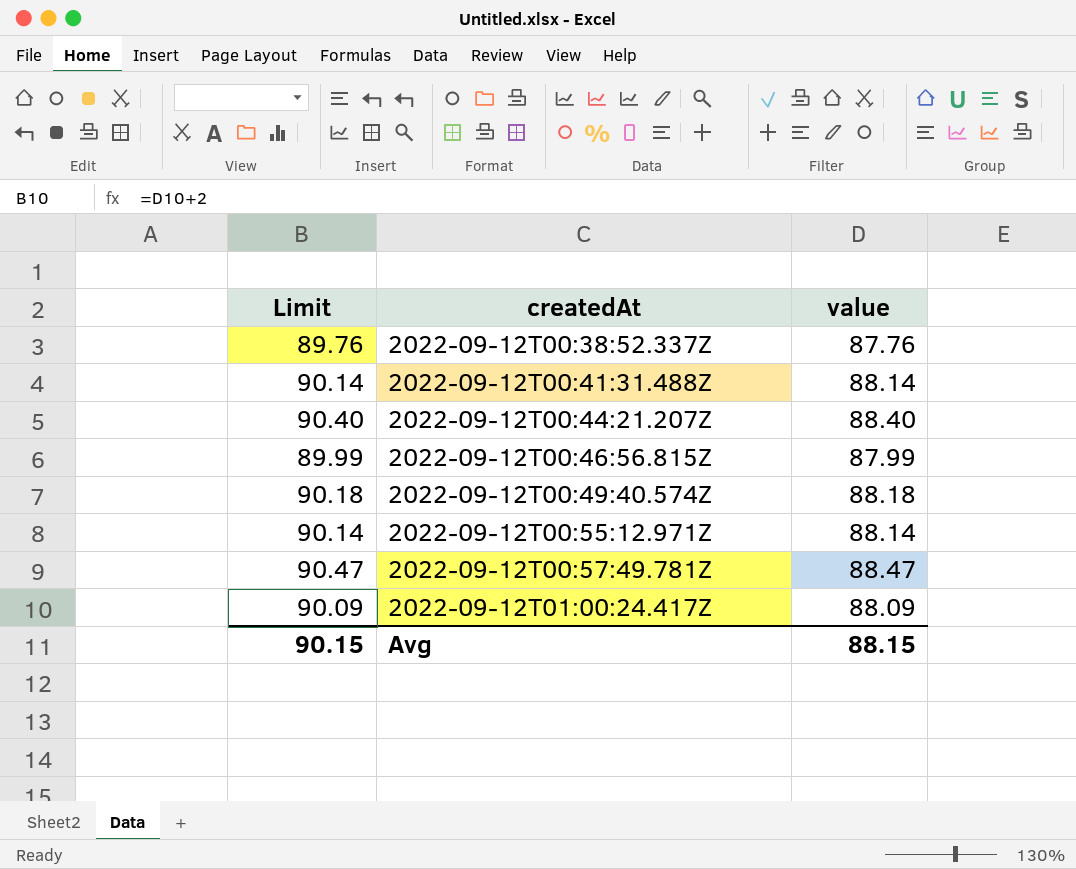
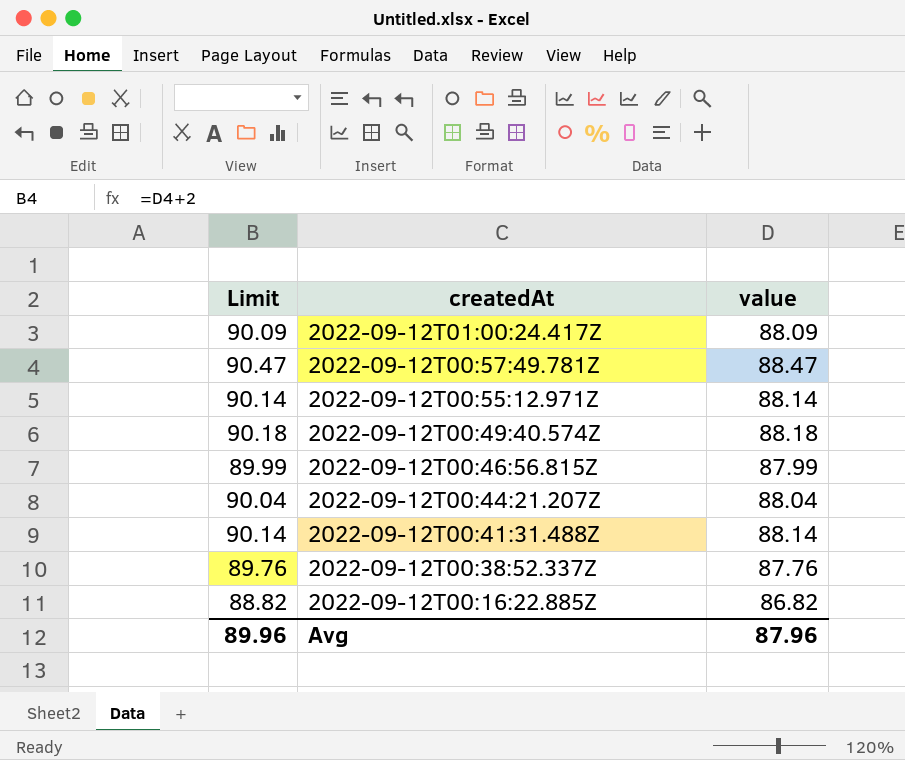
row order: createdAt ascending -> createdAt descending
2022-09-12T00:44:21.207Z | Limit: 90.40 -> 90.04
2022-09-12T00:44:21.207Z | value: 88.40 -> 88.04
row 2022-09-12T00:16:22.885Z: none -> 88.82 | 86.82
Avg | Limit: 90.15 -> 89.96
Avg | value: 88.15 -> 87.96

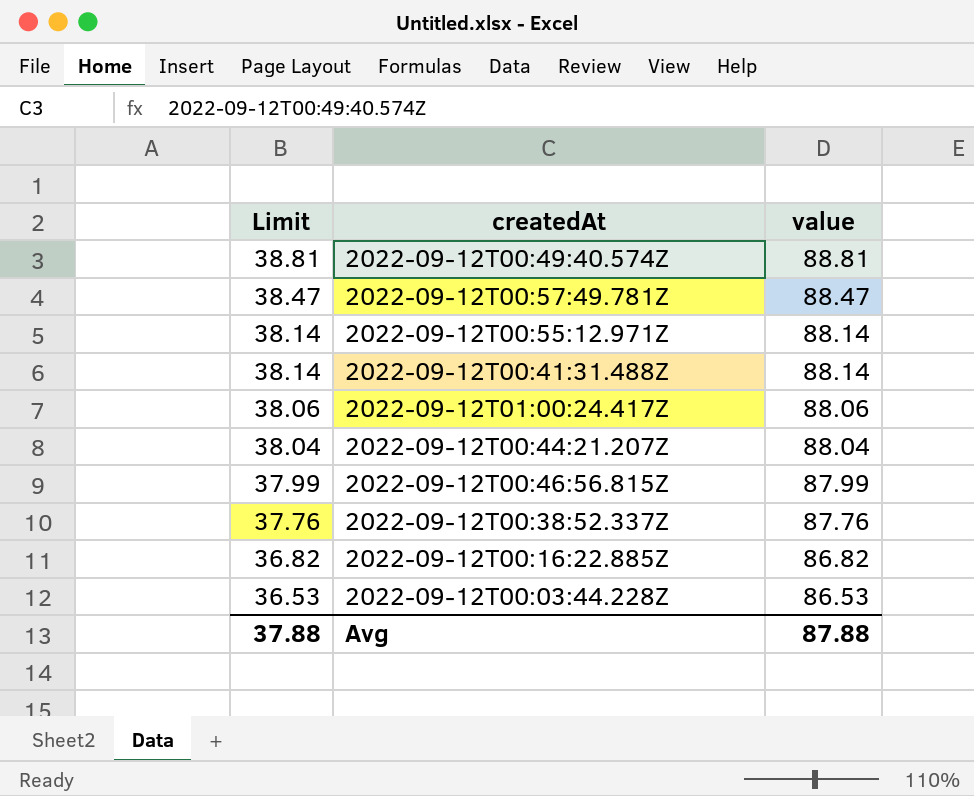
row order: createdAt descending -> Limit descending
column Limit | formula: [value] + 2 -> [value] - 50
2022-09-12T00:49:40.574Z | value: 88.18 -> 88.81
2022-09-12T01:00:24.417Z | value: 88.09 -> 88.06
row 2022-09-12T00:03:44.228Z: none -> 36.53 | 86.53
Avg | Limit: 89.96 -> 37.88
Avg | value: 87.96 -> 87.88

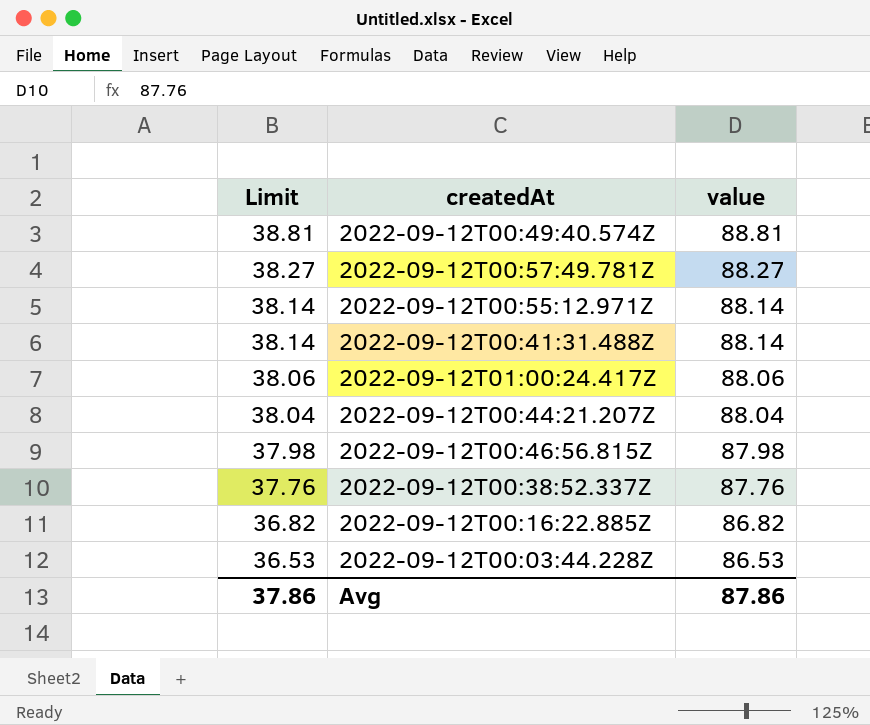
2022-09-12T00:57:49.781Z | Limit: 38.47 -> 38.27
2022-09-12T00:57:49.781Z | value: 88.47 -> 88.27
2022-09-12T00:46:56.815Z | Limit: 37.99 -> 37.98
2022-09-12T00:46:56.815Z | value: 87.99 -> 87.98
Avg | Limit: 37.88 -> 37.86
Avg | value: 87.88 -> 87.86

